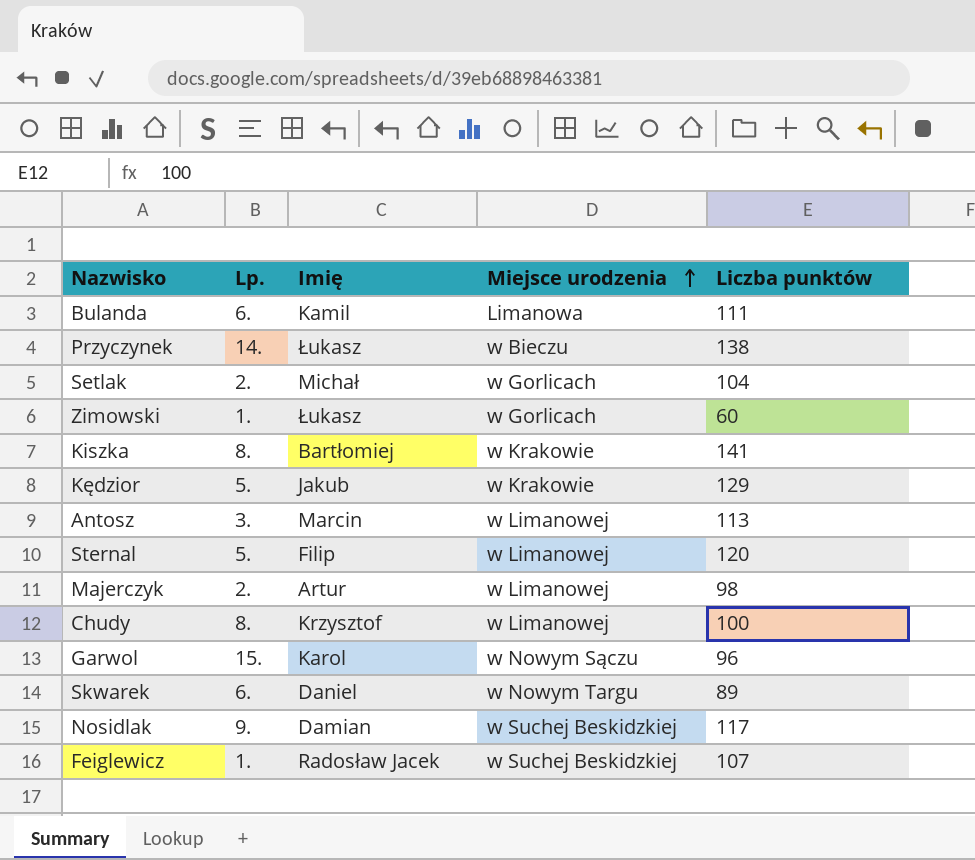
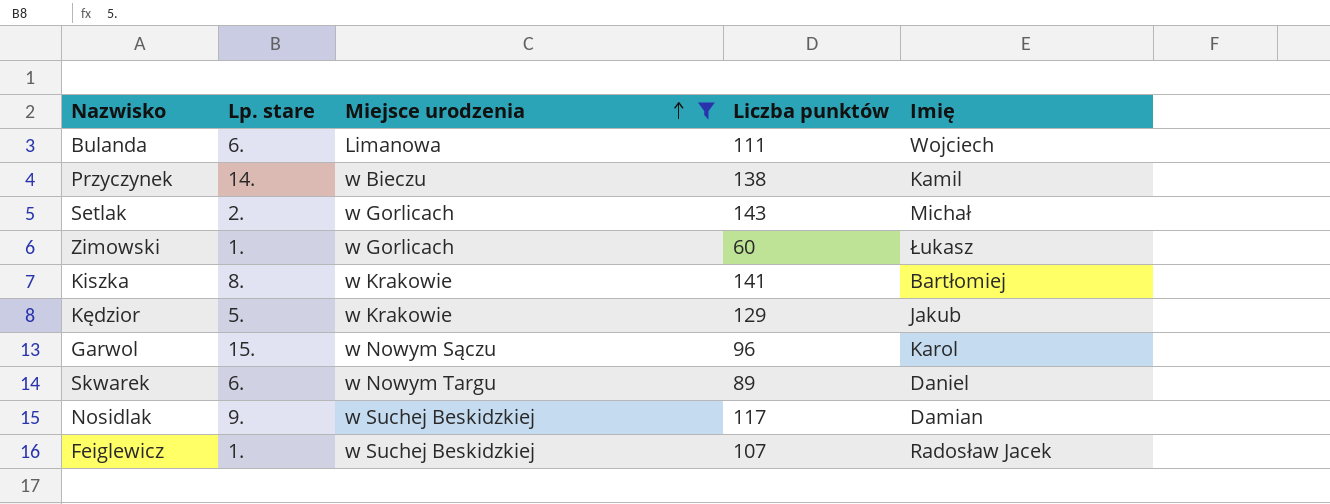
filter: none -> Miejsce urodzenia != w Limanowej
column name: Lp. -> Lp. stare
column Imię | position: 3 -> 5
Bulanda | Imię: Kamil -> Wojciech
Przyczynek | Imię: Łukasz -> Kamil
Setlak | Liczba punktów: 104 -> 143

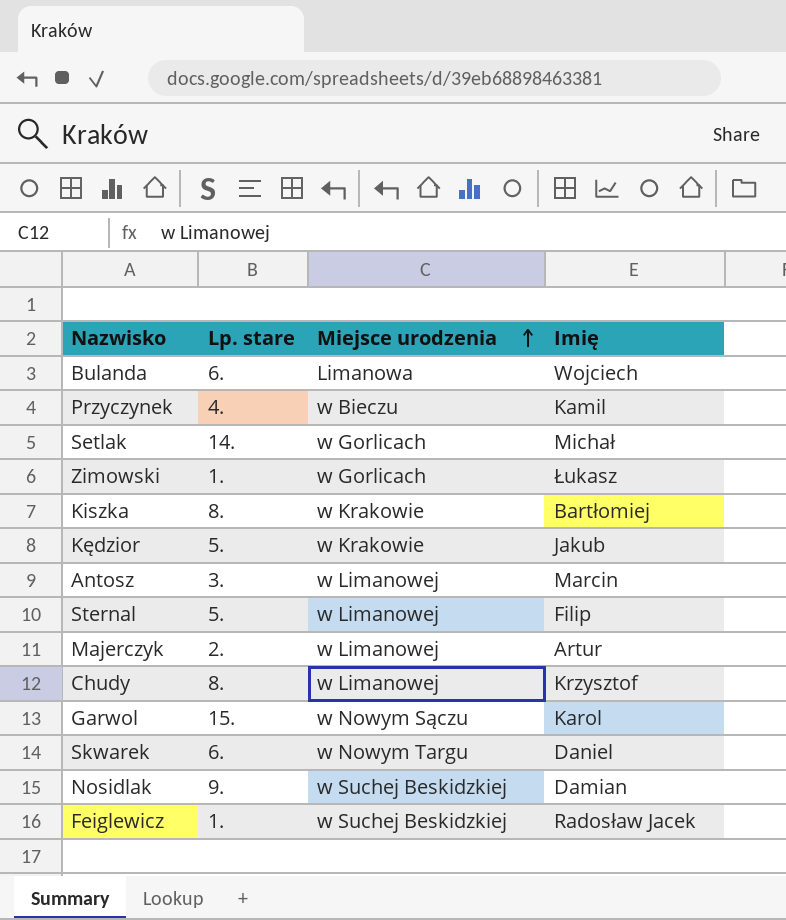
filter: Miejsce urodzenia != w Limanowej -> none
column Liczba punktów | position: 4 -> none
Przyczynek | Lp. stare: 14. -> 4.
Setlak | Lp. stare: 2. -> 14.

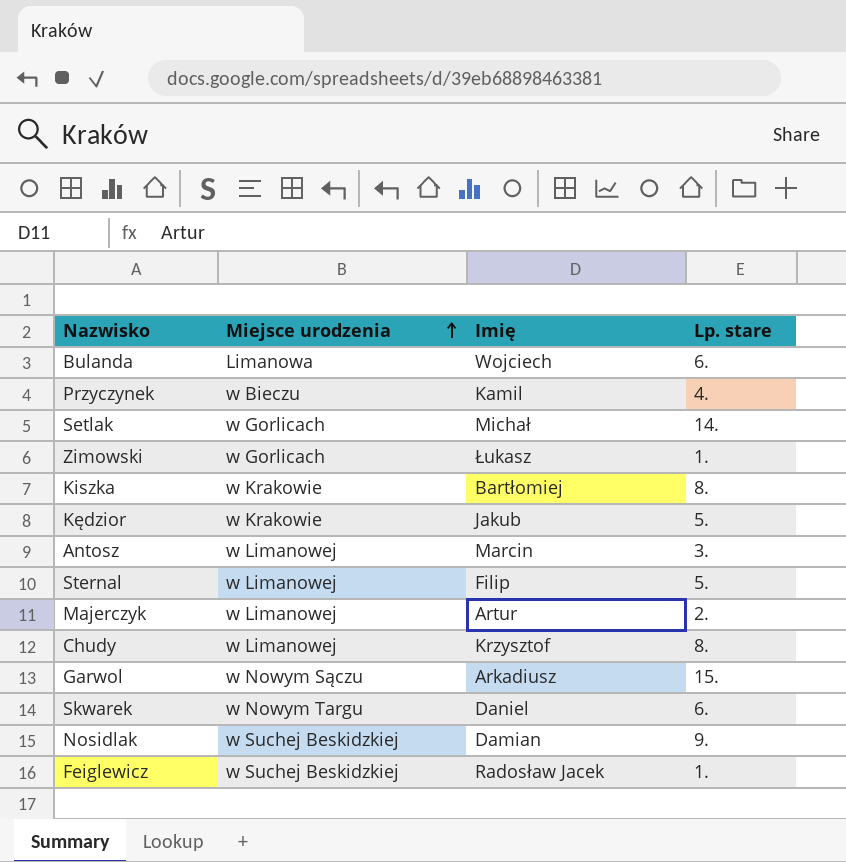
column Lp. stare | position: 2 -> 4
Garwol | Imię: Karol -> Arkadiusz

